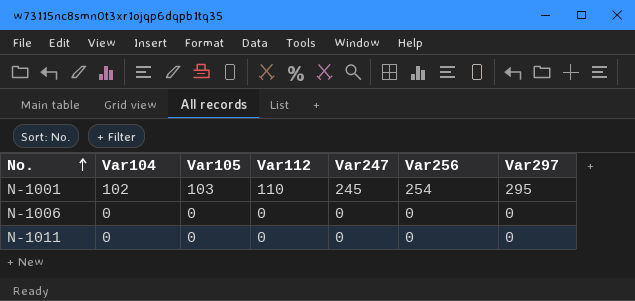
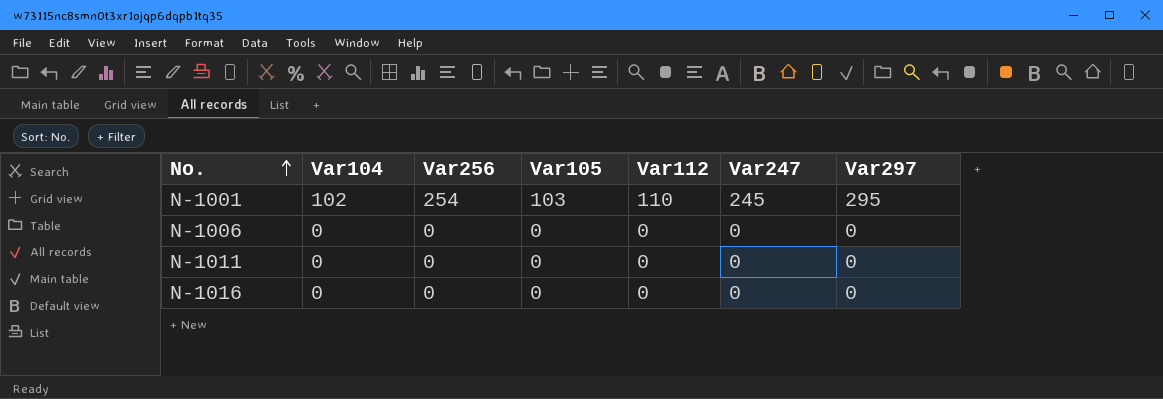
column Var256 | position: 6 -> 3
row N-1016: none -> 0 | 0 | 0 | 0 | 0 | 0

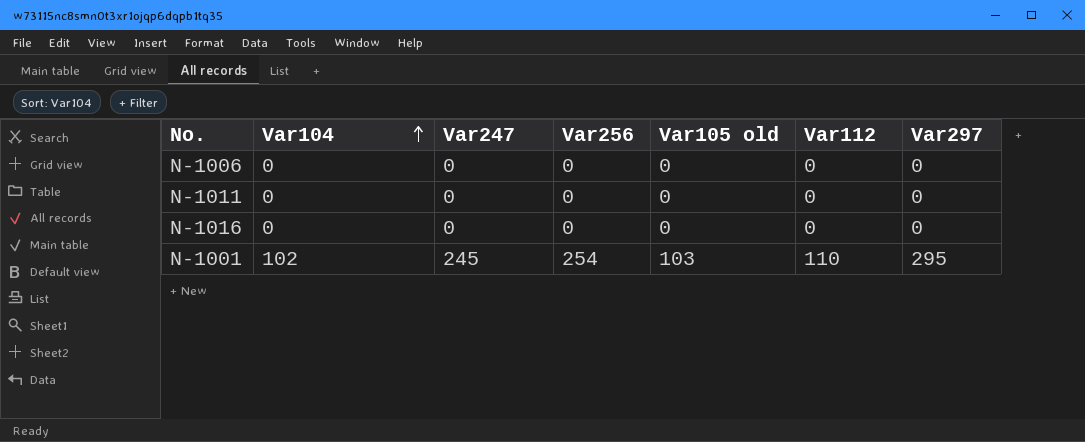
row order: No. ascending -> Var104 ascending
column Var247 | position: 6 -> 3
column name: Var105 -> Var105 old

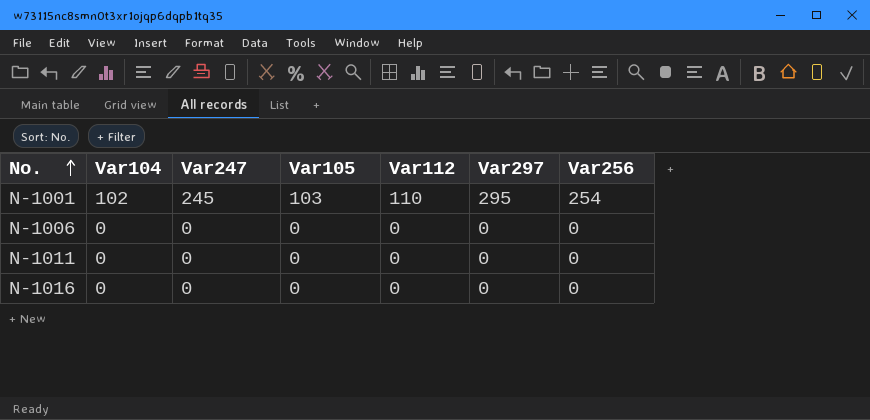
row order: Var104 ascending -> No. ascending
column name: Var105 old -> Var105
column Var256 | position: 4 -> 7

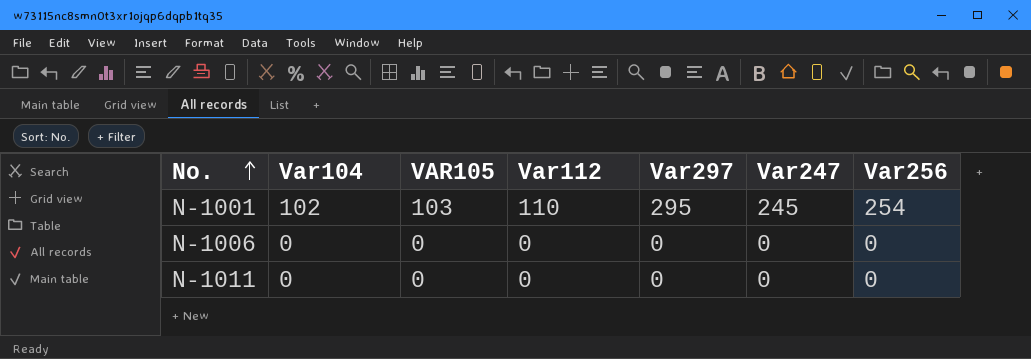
column name: Var105 -> VAR105
column Var247 | position: 3 -> 6
row N-1016: 0 | 0 | 0 | 0 | 0 | 0 -> none

